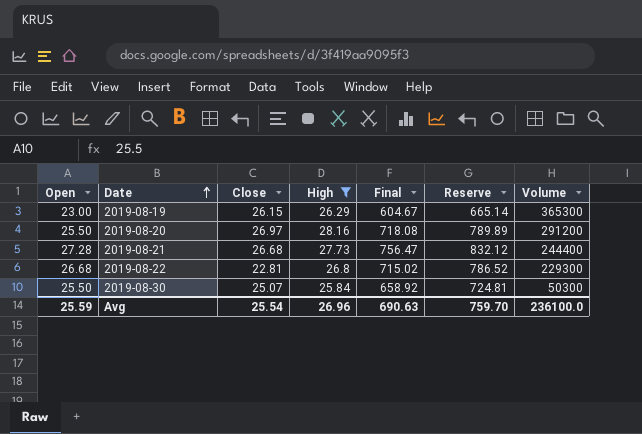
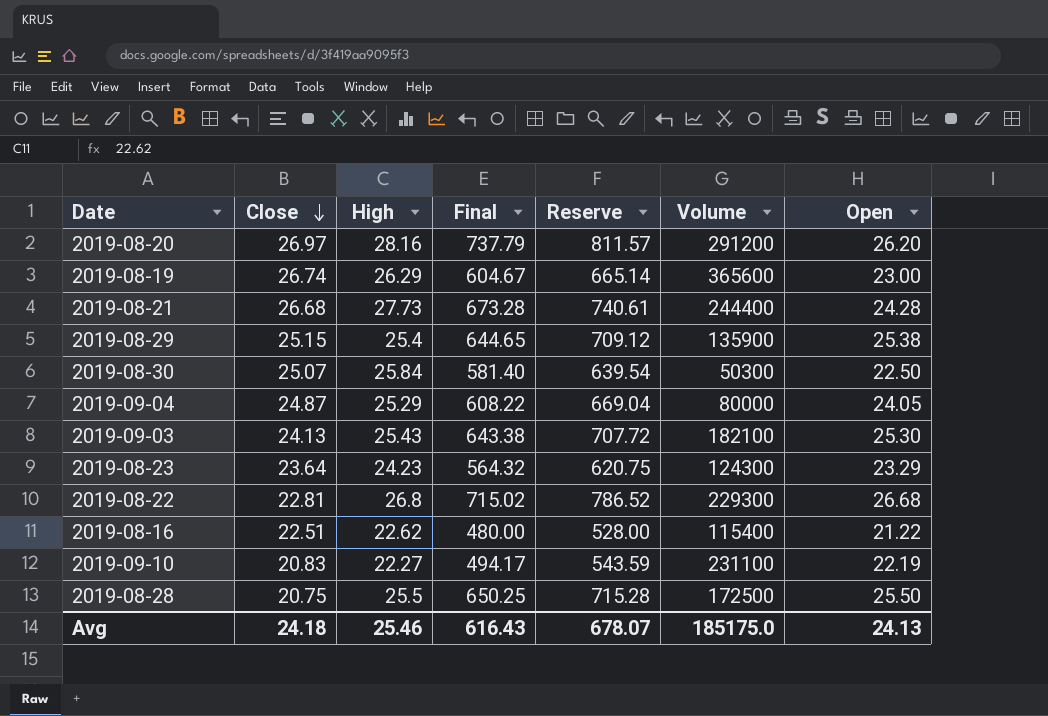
filter: High >= 25.84 -> none
row order: Date ascending -> Close descending
column Open | position: 1 -> 7
2019-08-20 | Final: 718.08 -> 737.79
2019-08-20 | Reserve: 789.89 -> 811.57
2019-08-20 | Open: 25.50 -> 26.20
2019-08-19 | Close: 26.15 -> 26.74
2019-08-19 | Volume: 365300 -> 365600
2019-08-21 | Final: 756.47 -> 673.28
2019-08-21 | Reserve: 832.12 -> 740.61
2019-08-21 | Open: 27.28 -> 24.28
2019-08-30 | Final: 658.92 -> 581.40
2019-08-30 | Reserve: 724.81 -> 639.54
2019-08-30 | Open: 25.50 -> 22.50
Avg | Close: 25.54 -> 24.18
Avg | High: 26.96 -> 25.46
Avg | Final: 690.63 -> 616.43
Avg | Reserve: 759.70 -> 678.07
Avg | Volume: 236100.0 -> 185175.0
Avg | Open: 25.59 -> 24.13

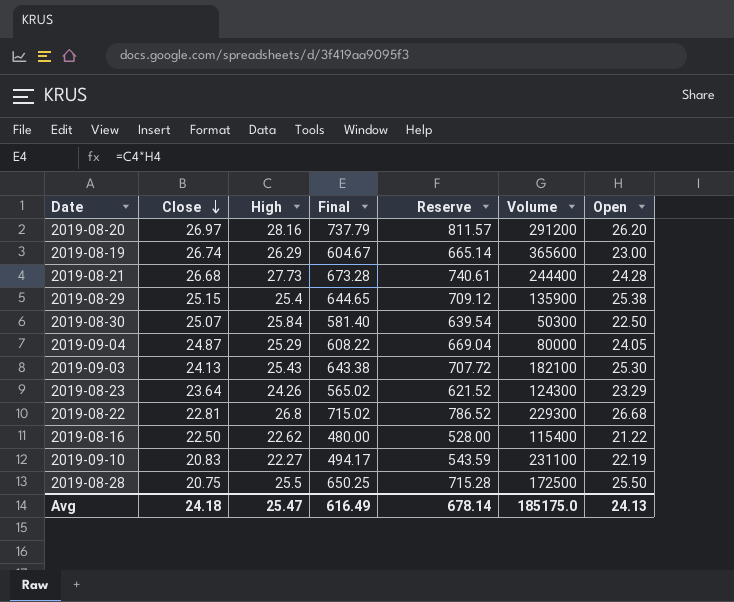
2019-08-23 | High: 24.23 -> 24.26
2019-08-23 | Final: 564.32 -> 565.02
2019-08-23 | Reserve: 620.75 -> 621.52
2019-08-16 | Close: 22.51 -> 22.50
Avg | High: 25.46 -> 25.47
Avg | Final: 616.43 -> 616.49
Avg | Reserve: 678.07 -> 678.14

